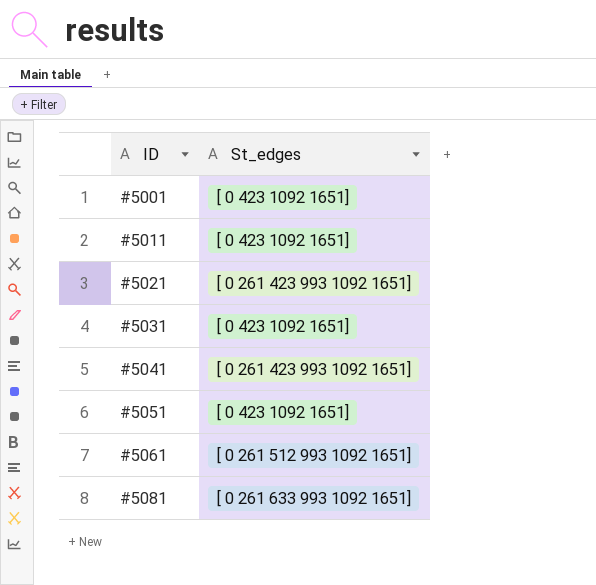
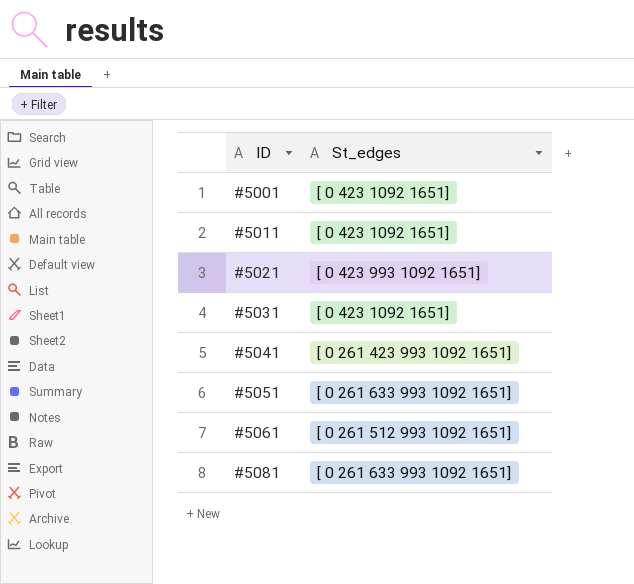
#5021 | St_edges: [ 0 261 423 993 1092 1651] -> [ 0 423 993 1092 1651]
#5051 | St_edges: [ 0 423 1092 1651] -> [ 0 261 633 993 1092 1651]

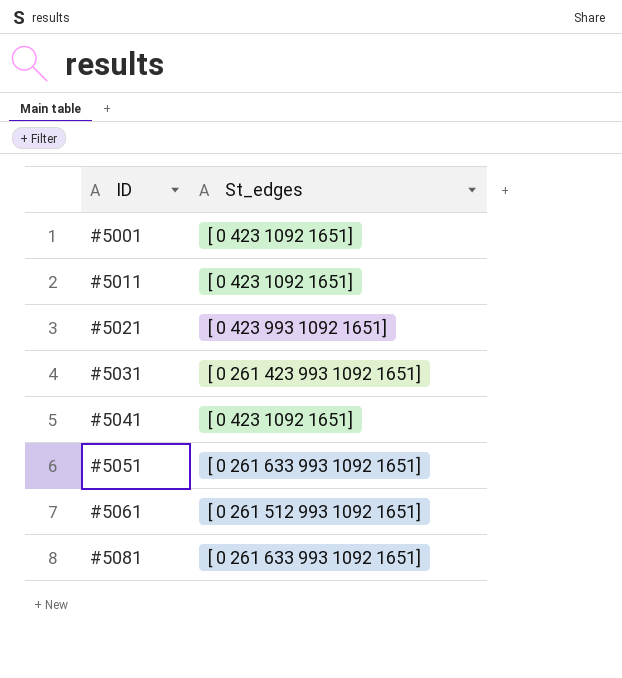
#5031 | St_edges: [ 0 423 1092 1651] -> [ 0 261 423 993 1092 1651]
#5041 | St_edges: [ 0 261 423 993 1092 1651] -> [ 0 423 1092 1651]

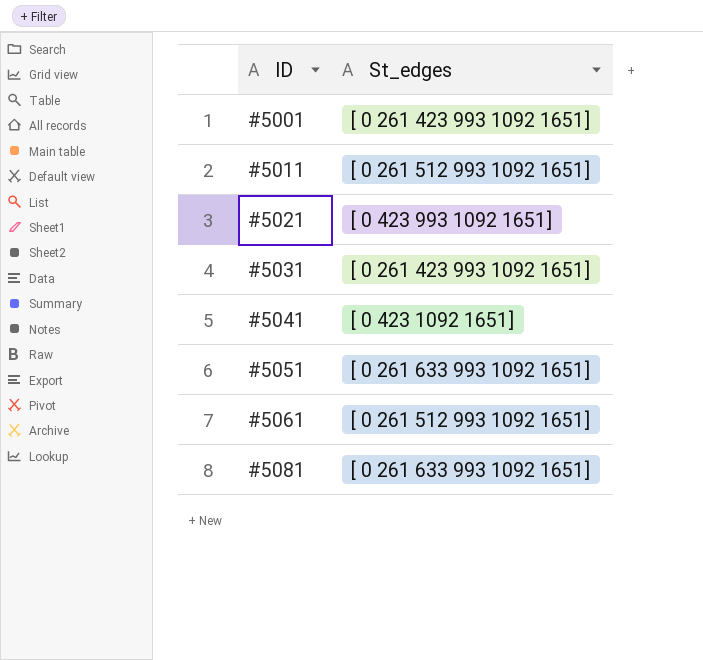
#5001 | St_edges: [ 0 423 1092 1651] -> [ 0 261 423 993 1092 1651]
#5011 | St_edges: [ 0 423 1092 1651] -> [ 0 261 512 993 1092 1651]

